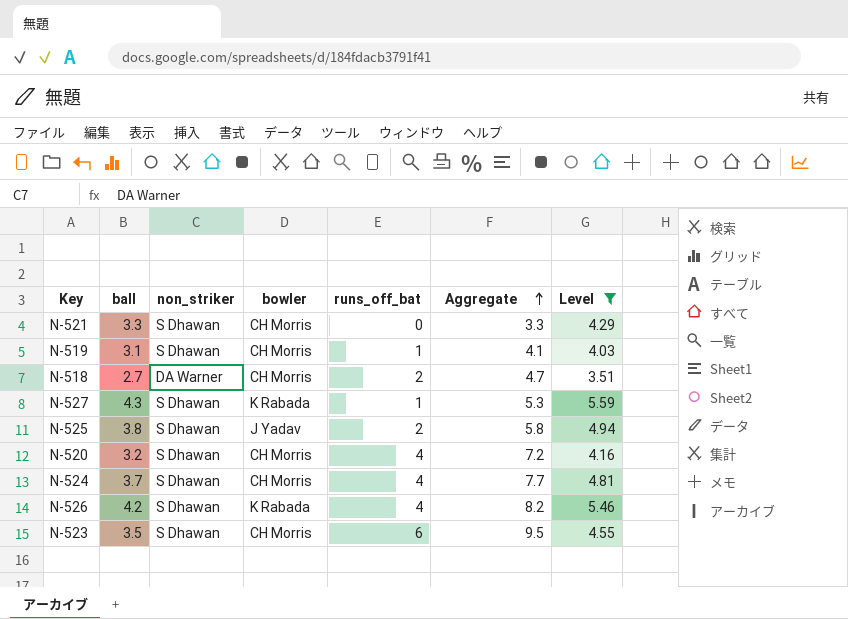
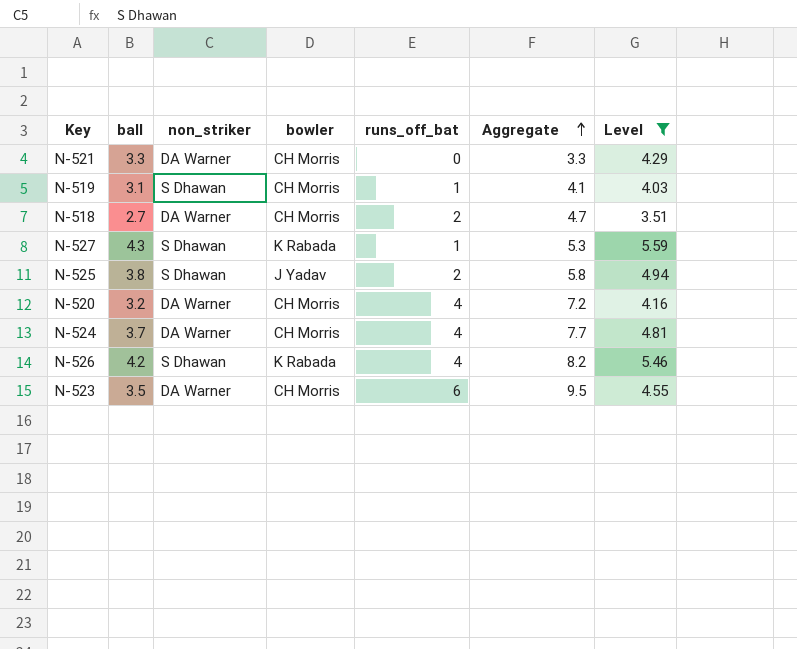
N-521 | non_striker: S Dhawan -> DA Warner
N-520 | non_striker: S Dhawan -> DA Warner
N-524 | non_striker: S Dhawan -> DA Warner
N-523 | non_striker: S Dhawan -> DA Warner

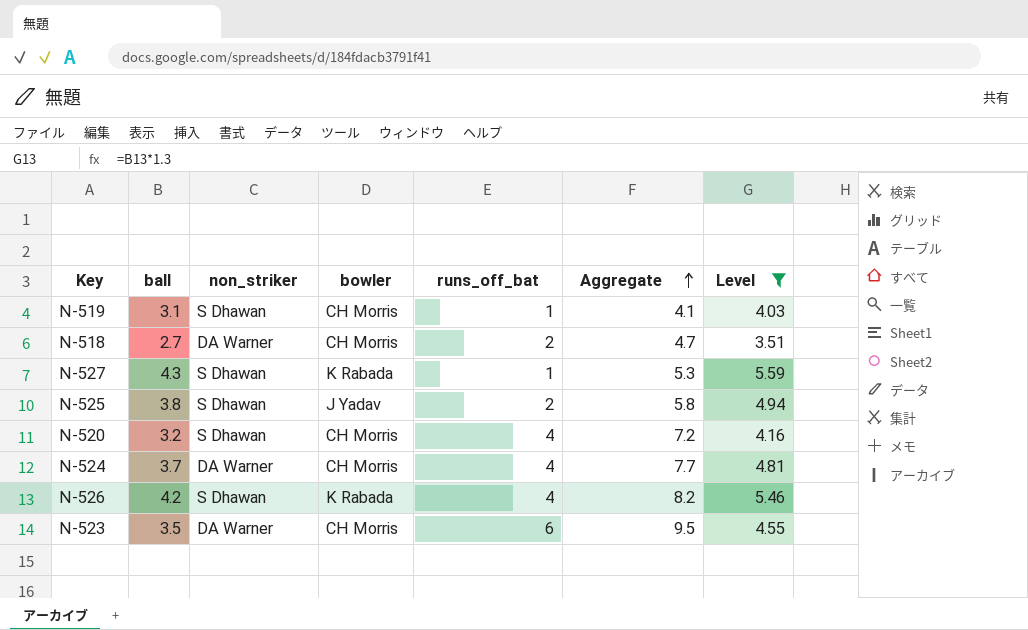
row N-521: 3.3 | DA Warner | CH Morris | 0 | 3.3 | 4.29 -> none
N-520 | non_striker: DA Warner -> S Dhawan

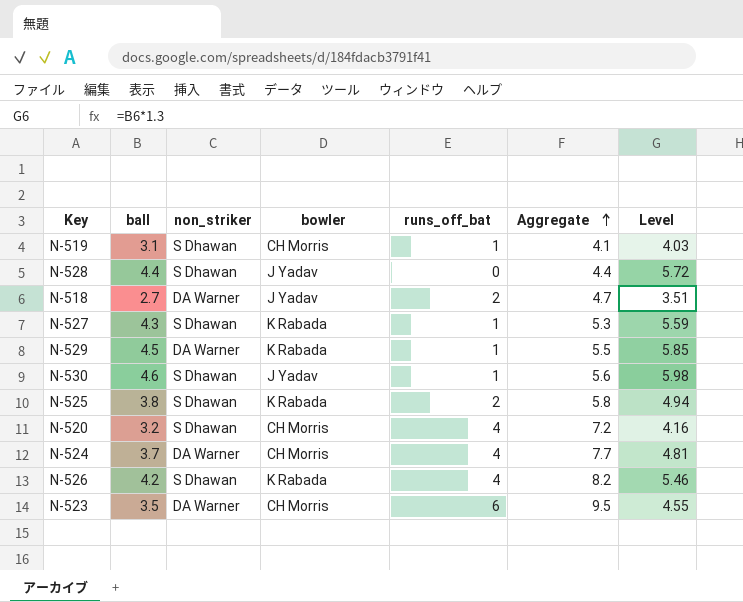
filter: Level <= 5.59 -> none
N-518 | bowler: CH Morris -> J Yadav
N-525 | bowler: J Yadav -> K Rabada

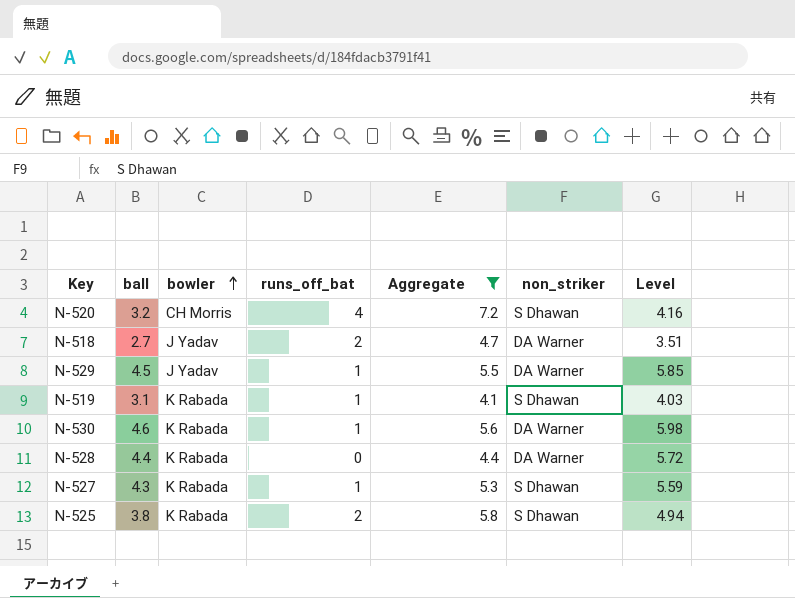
filter: none -> Aggregate <= 7.2
row order: Aggregate ascending -> bowler ascending
column non_striker | position: 3 -> 6
N-529 | bowler: K Rabada -> J Yadav
N-519 | bowler: CH Morris -> K Rabada
N-530 | bowler: J Yadav -> K Rabada
N-530 | non_striker: S Dhawan -> DA Warner
N-528 | bowler: J Yadav -> K Rabada
N-528 | non_striker: S Dhawan -> DA Warner

